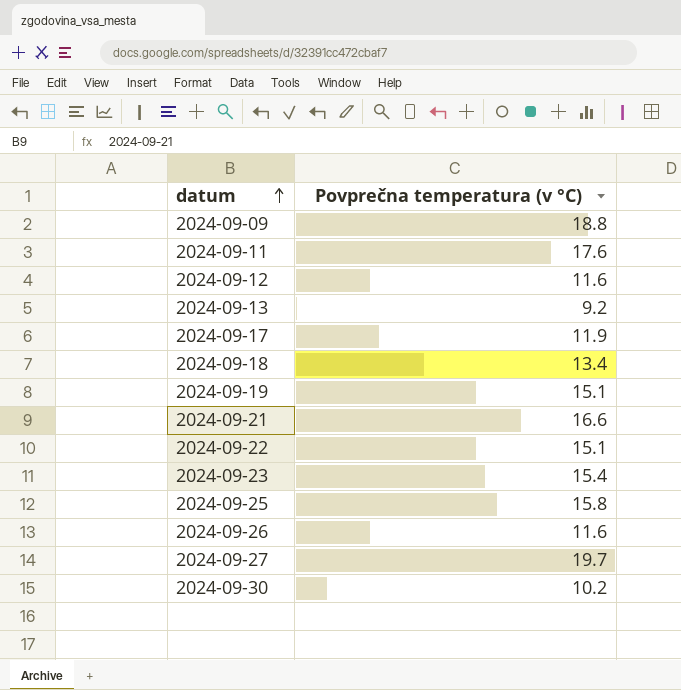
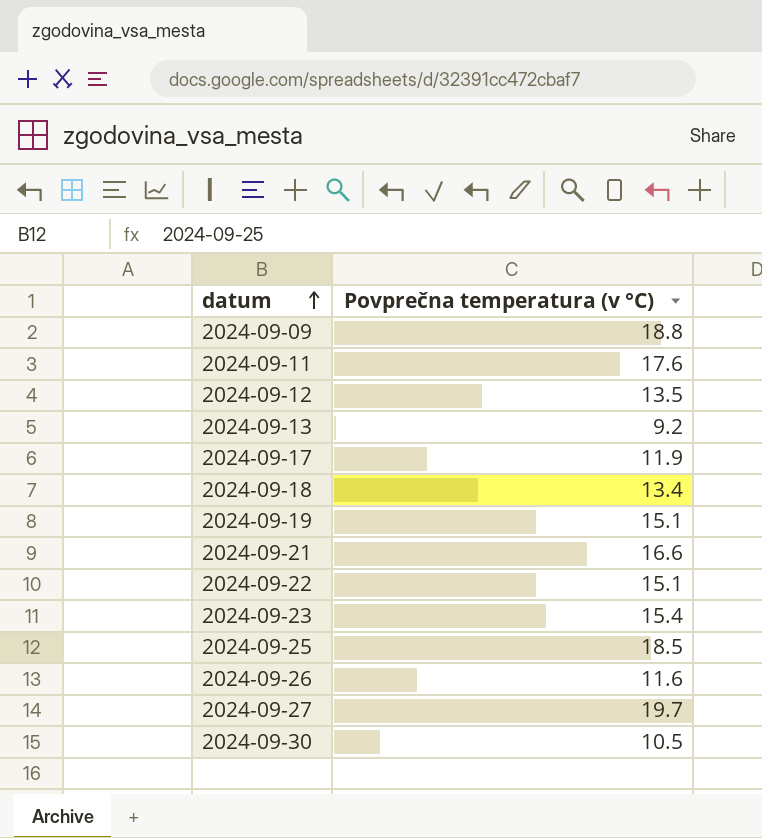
2024-09-12 | Povprečna temperatura (v °C): 11.6 -> 13.5
2024-09-25 | Povprečna temperatura (v °C): 15.8 -> 18.5
2024-09-30 | Povprečna temperatura (v °C): 10.2 -> 10.5

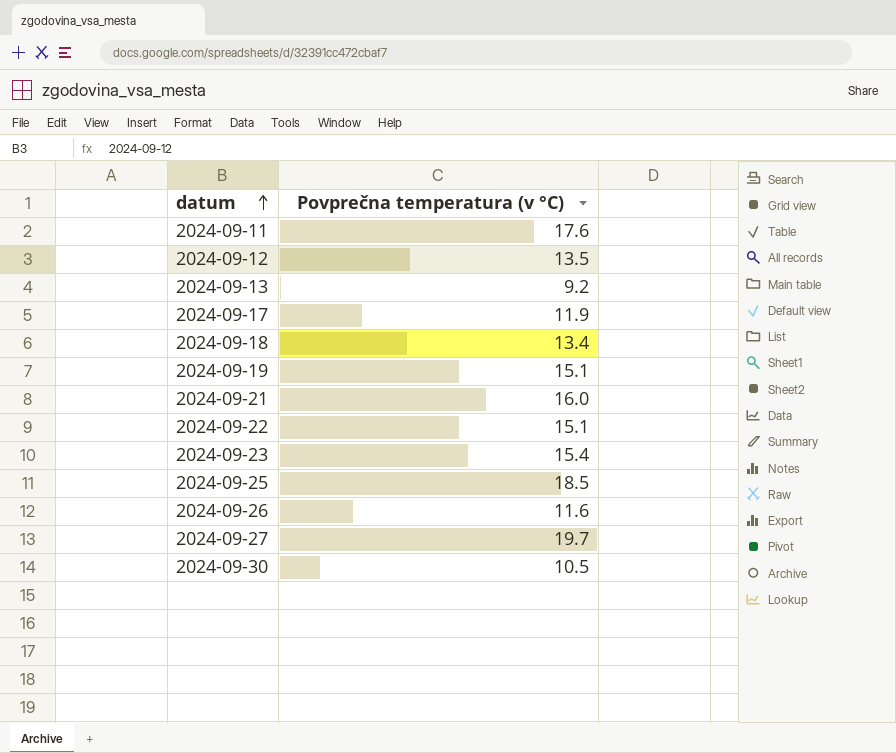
row 2024-09-09: 18.8 -> none
2024-09-21 | Povprečna temperatura (v °C): 16.6 -> 16.0

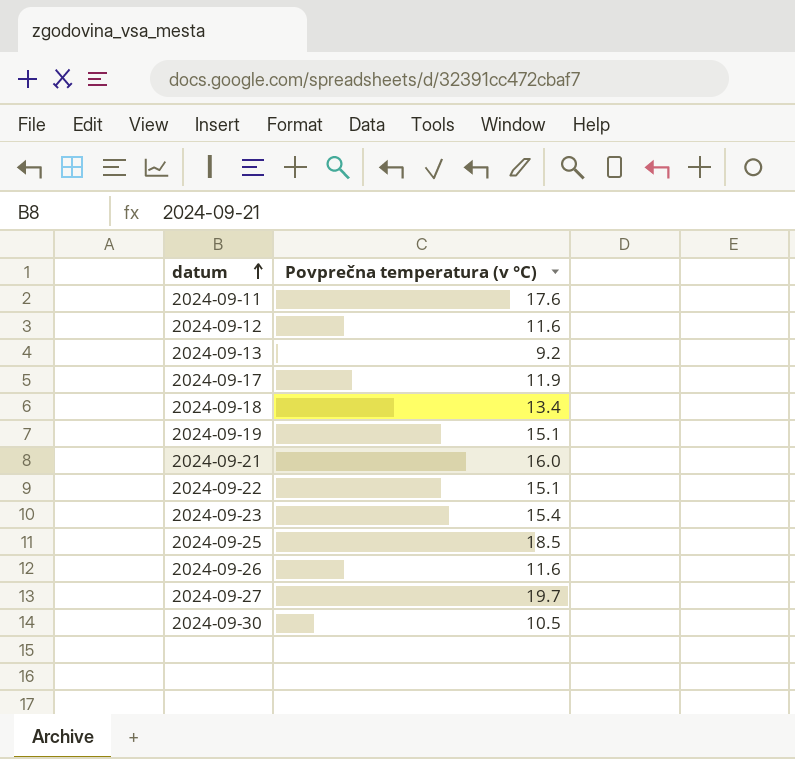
2024-09-12 | Povprečna temperatura (v °C): 13.5 -> 11.6

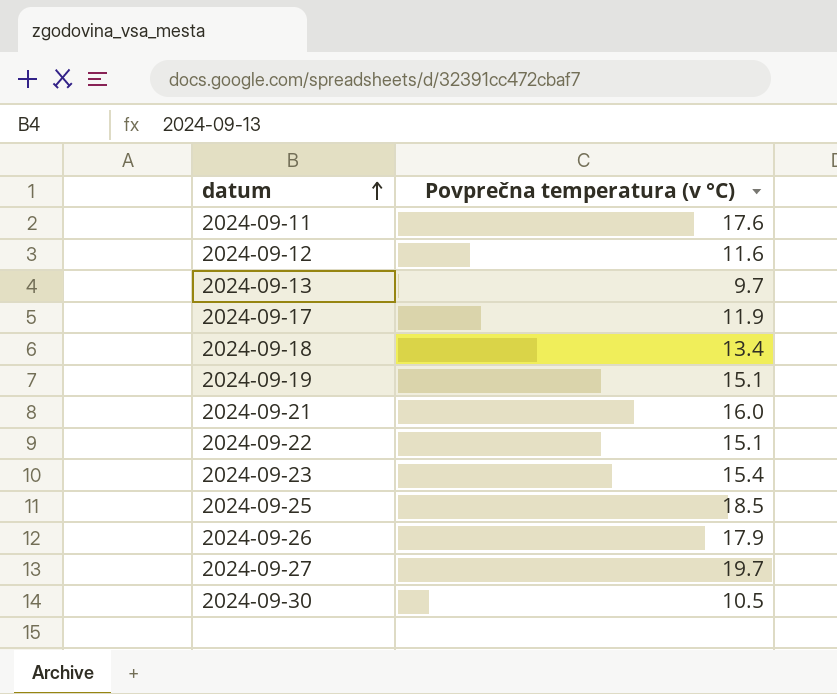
2024-09-13 | Povprečna temperatura (v °C): 9.2 -> 9.7
2024-09-26 | Povprečna temperatura (v °C): 11.6 -> 17.9

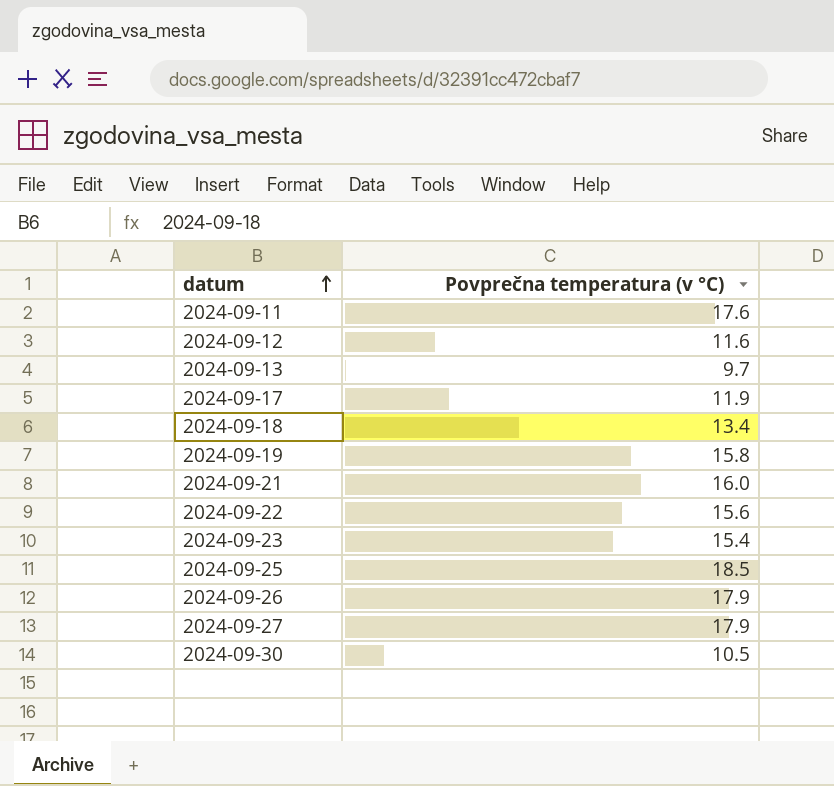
2024-09-19 | Povprečna temperatura (v °C): 15.1 -> 15.8
2024-09-22 | Povprečna temperatura (v °C): 15.1 -> 15.6
2024-09-27 | Povprečna temperatura (v °C): 19.7 -> 17.9

